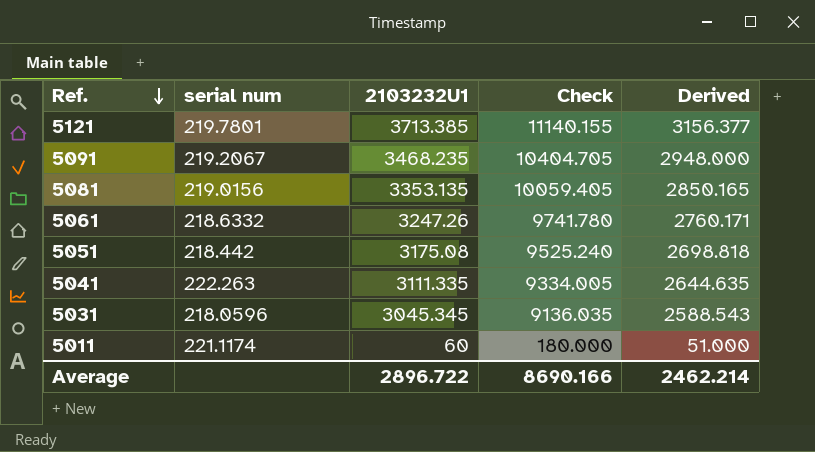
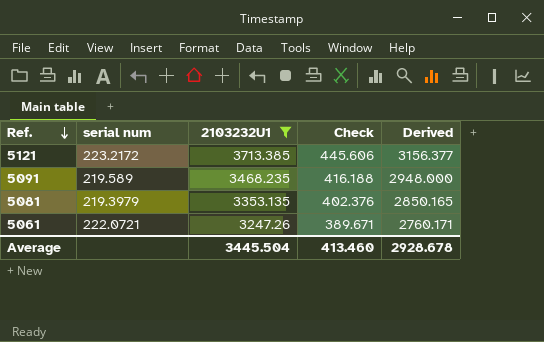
filter: none -> 2103232U1 >= 3247.26
column Check | formula: [2103232U1] * 3 -> [2103232U1] * 0.12
5121 | serial num: 219.7801 -> 223.2172
5091 | serial num: 219.2067 -> 219.589
5081 | serial num: 219.0156 -> 219.3979
5061 | serial num: 218.6332 -> 222.0721
Average | 2103232U1: 2896.722 -> 3445.504
Average | Check: 8690.166 -> 413.460
Average | Derived: 2462.214 -> 2928.678

